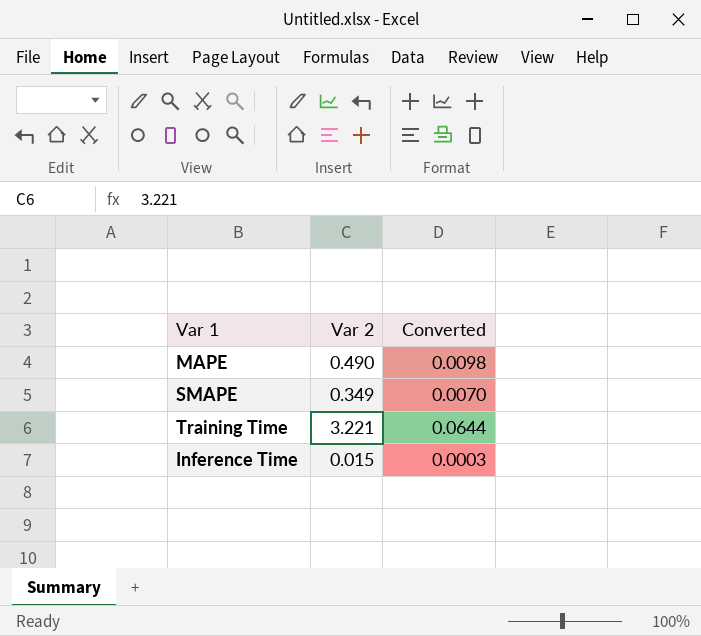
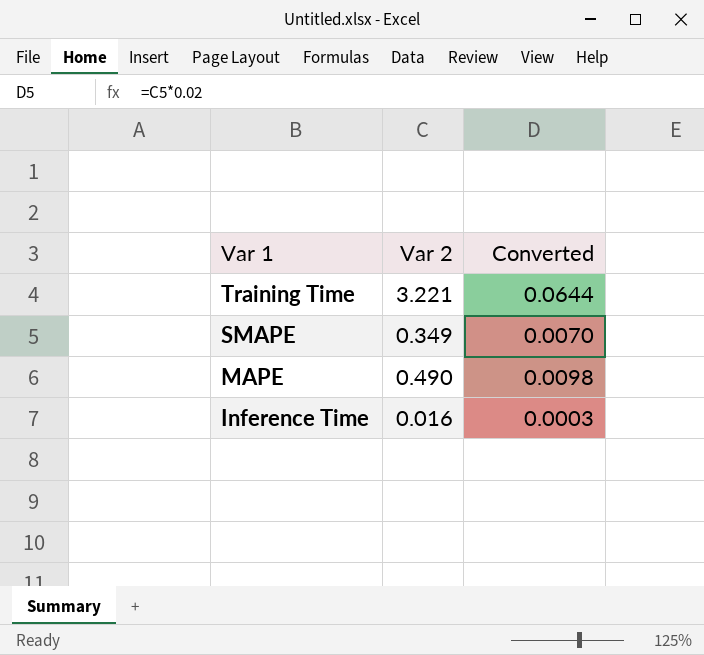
row order: none -> Var 1 descending
Inference Time | Var 2: 0.015 -> 0.016

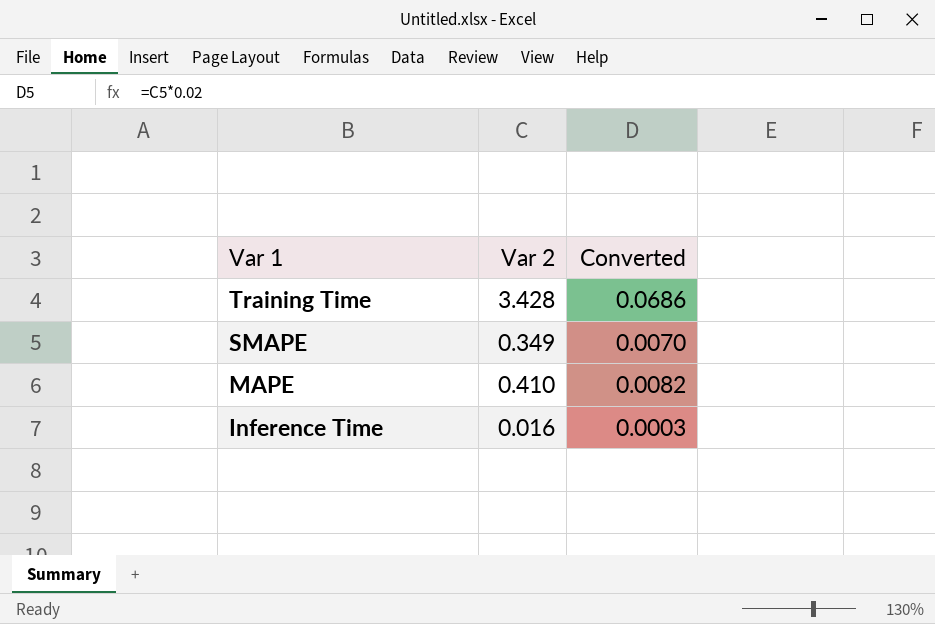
Training Time | Var 2: 3.221 -> 3.428
Training Time | Converted: 0.0644 -> 0.0686
MAPE | Var 2: 0.490 -> 0.410
MAPE | Converted: 0.0098 -> 0.0082

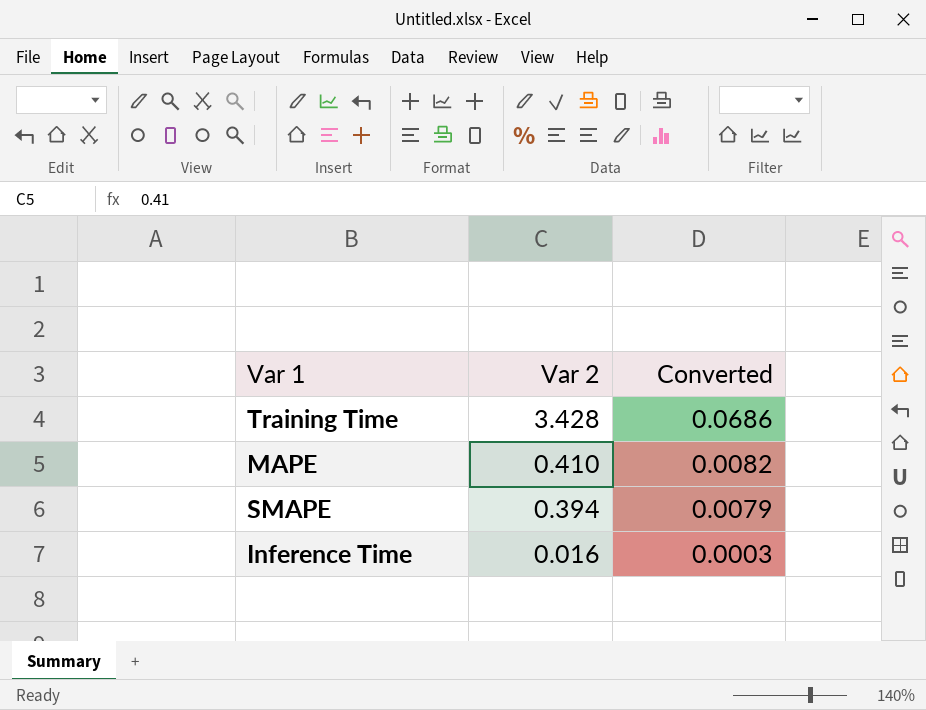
row order: Var 1 descending -> Var 2 descending
SMAPE | Var 2: 0.349 -> 0.394
SMAPE | Converted: 0.0070 -> 0.0079

